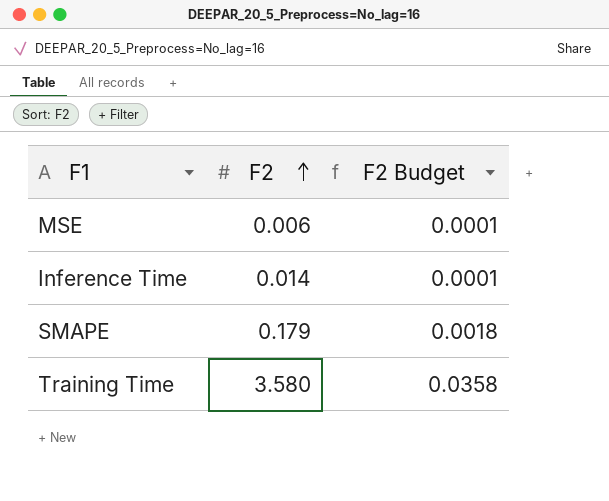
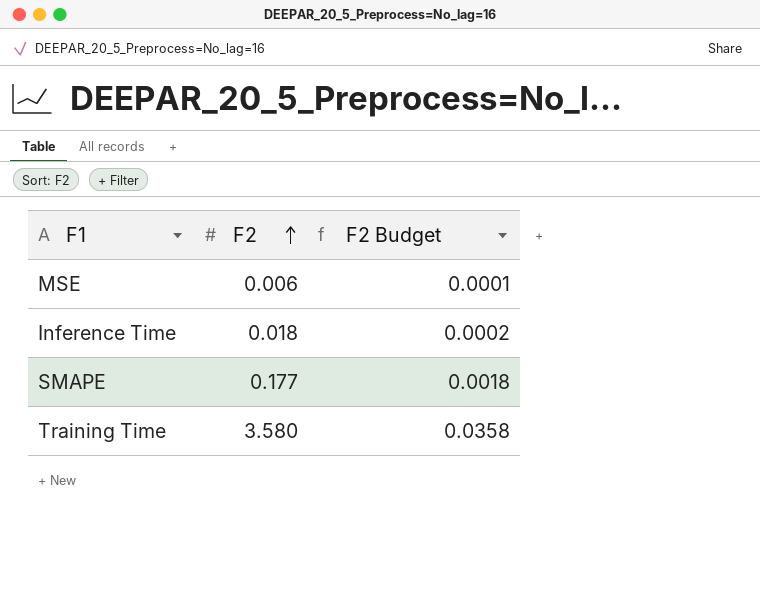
Inference Time | F2: 0.014 -> 0.018
Inference Time | F2 Budget: 0.0001 -> 0.0002
SMAPE | F2: 0.179 -> 0.177

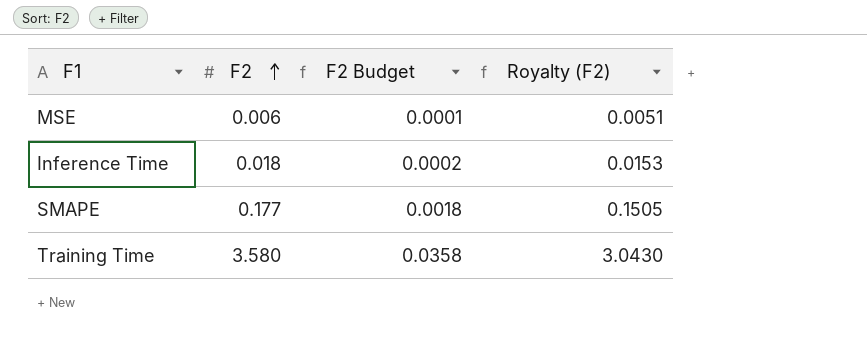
column Royalty (F2) | formula: none -> [F2] * 0.85

